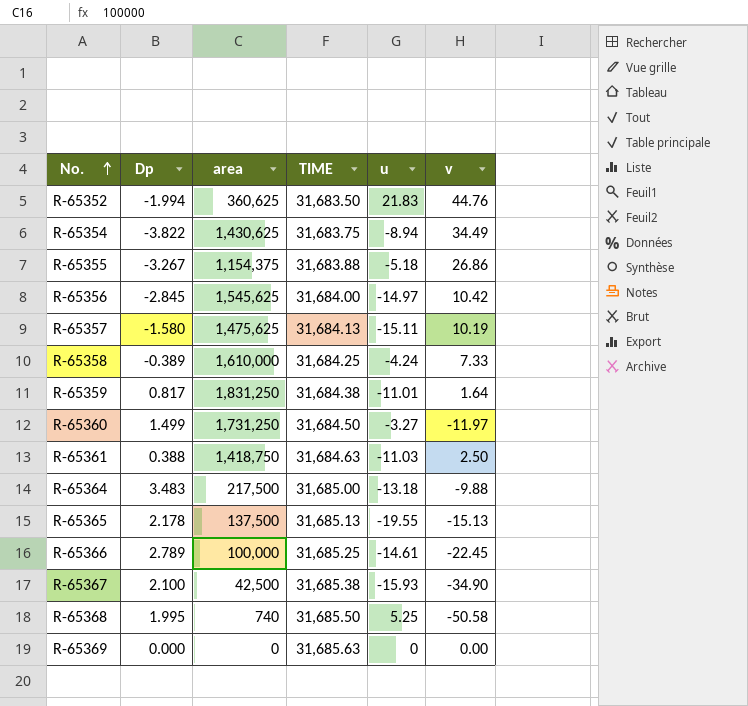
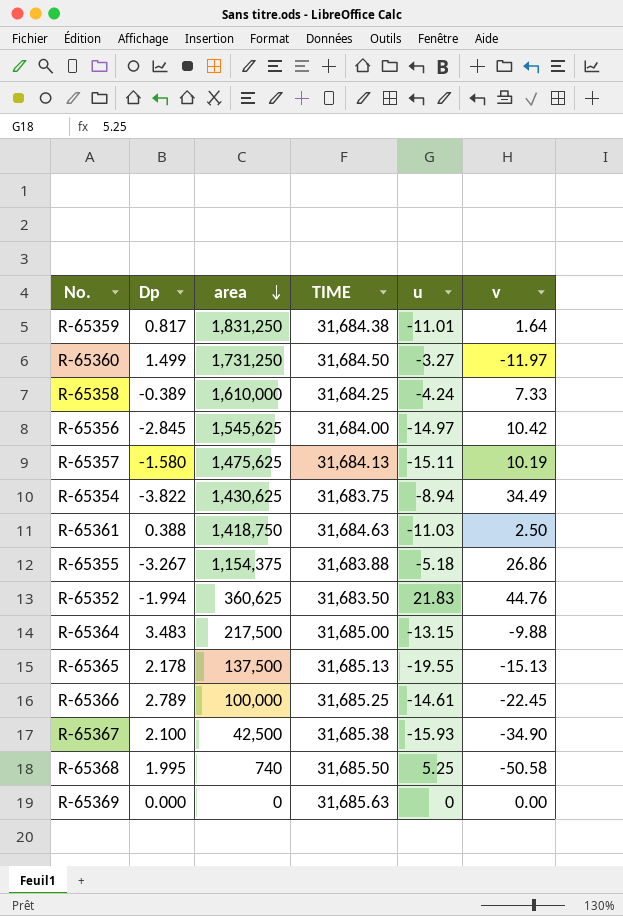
row order: No. ascending -> area descending
R-65364 | u: -13.18 -> -13.15

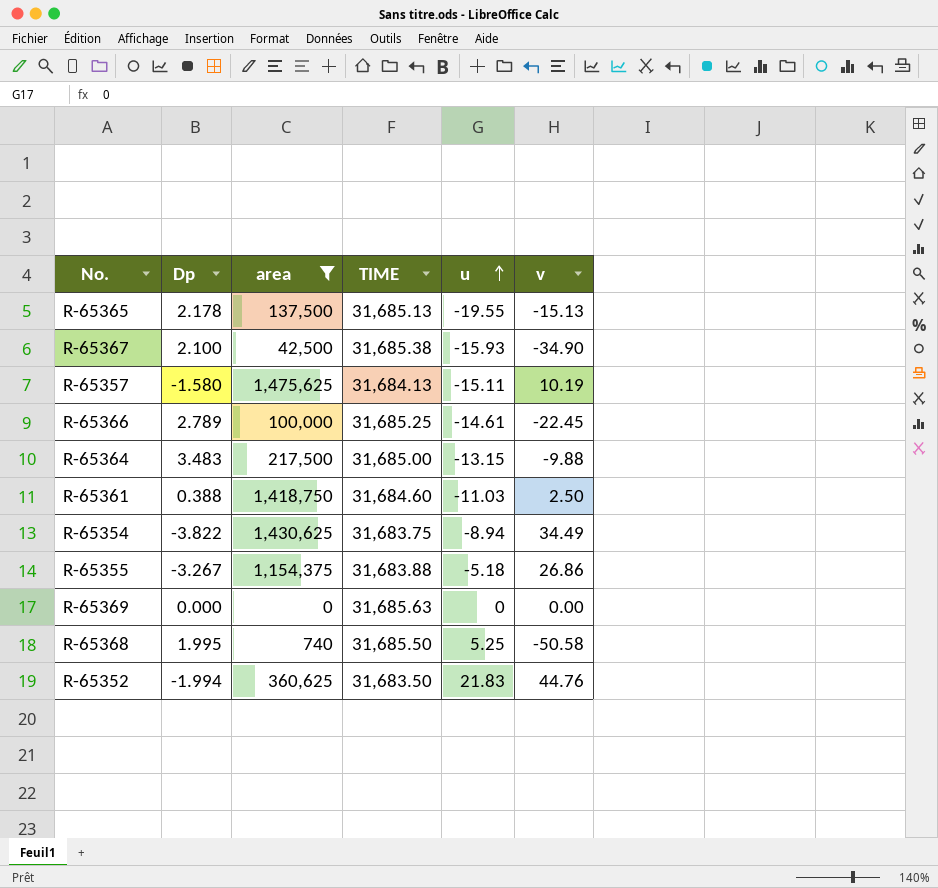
filter: none -> area <= 1,475,625
row order: area descending -> u ascending
R-65361 | TIME: 31,684.63 -> 31,684.60

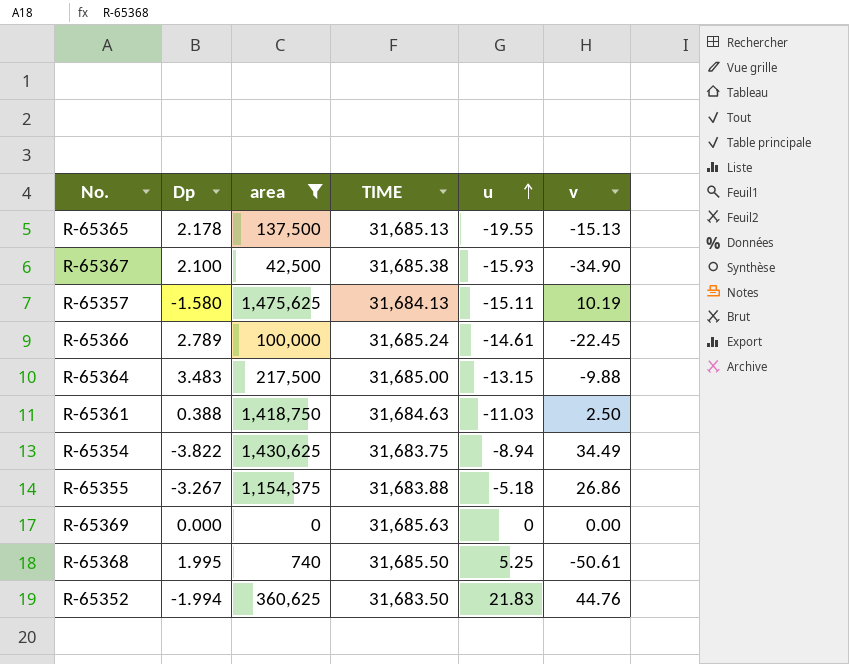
R-65366 | TIME: 31,685.25 -> 31,685.24
R-65361 | TIME: 31,684.60 -> 31,684.63
R-65368 | v: -50.58 -> -50.61

